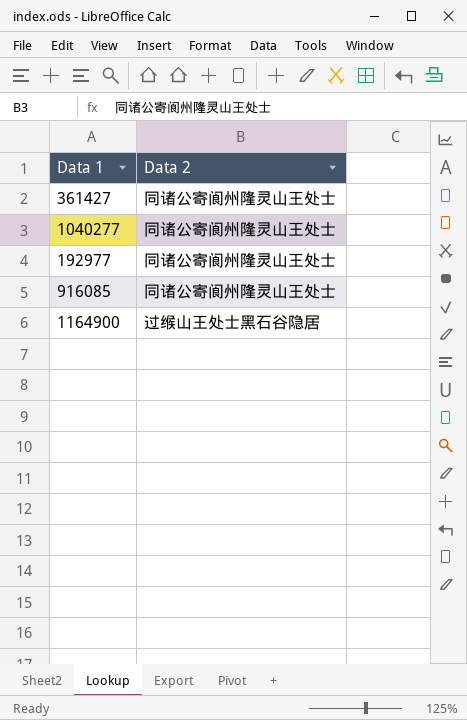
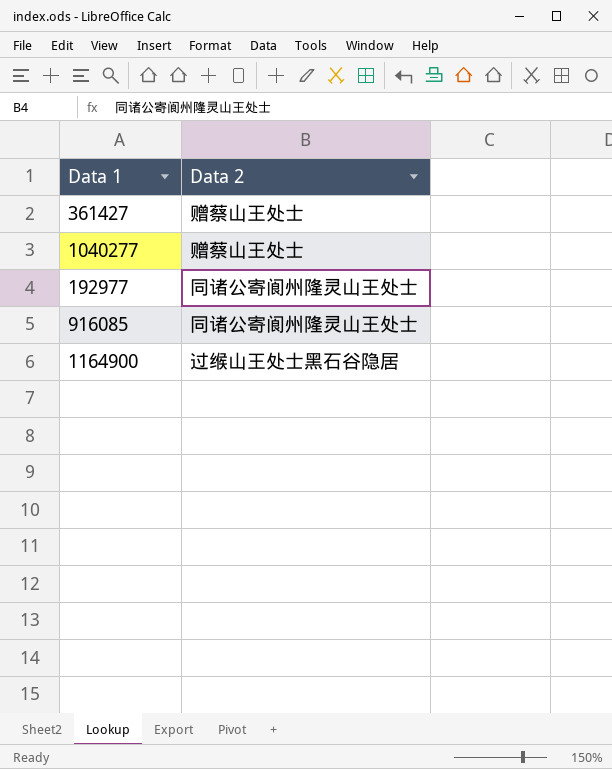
361427 | Data 2: 同诸公寄阆州隆灵山王处士 -> 赠蔡山王处士
1040277 | Data 2: 同诸公寄阆州隆灵山王处士 -> 赠蔡山王处士

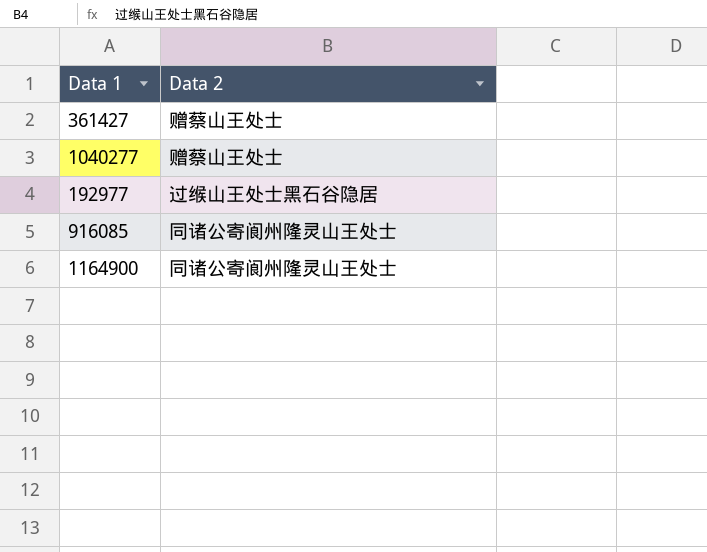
192977 | Data 2: 同诸公寄阆州隆灵山王处士 -> 过缑山王处士黑石谷隐居
1164900 | Data 2: 过缑山王处士黑石谷隐居 -> 同诸公寄阆州隆灵山王处士

